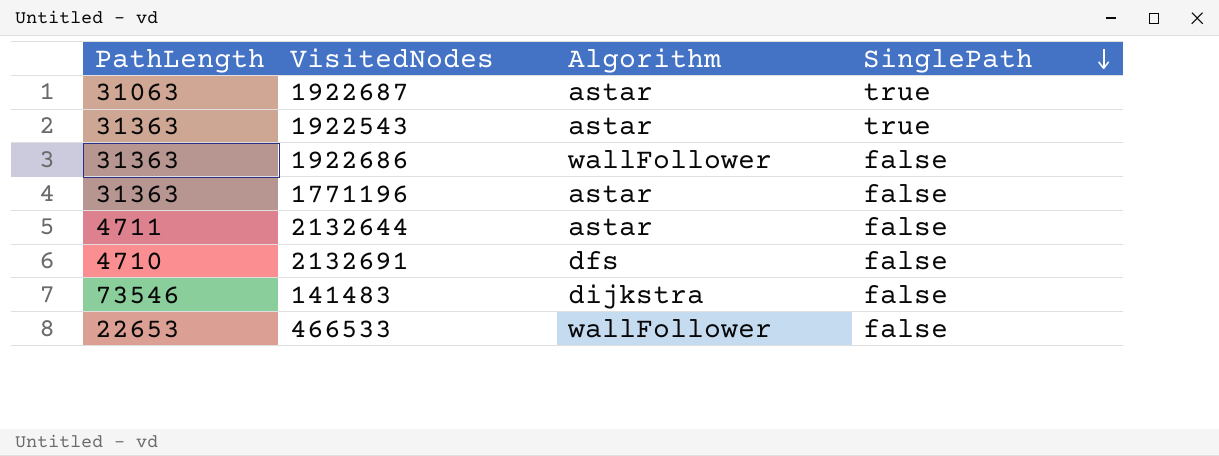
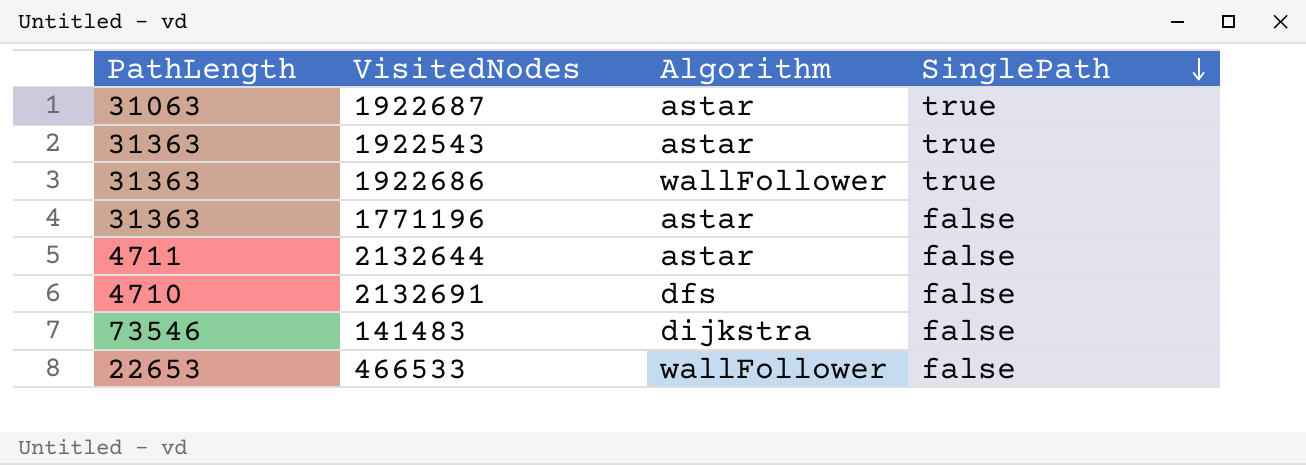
1922686 | SinglePath: false -> true

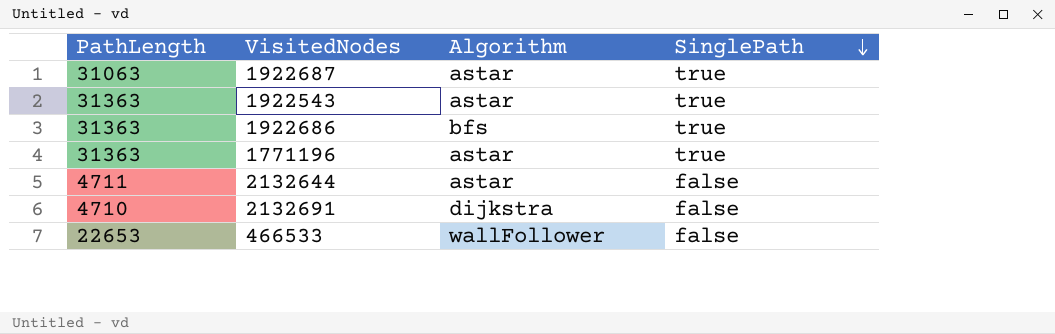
row 141483: 73546 | dijkstra | false -> none
1922686 | Algorithm: wallFollower -> bfs
1771196 | SinglePath: false -> true
2132691 | Algorithm: dfs -> dijkstra

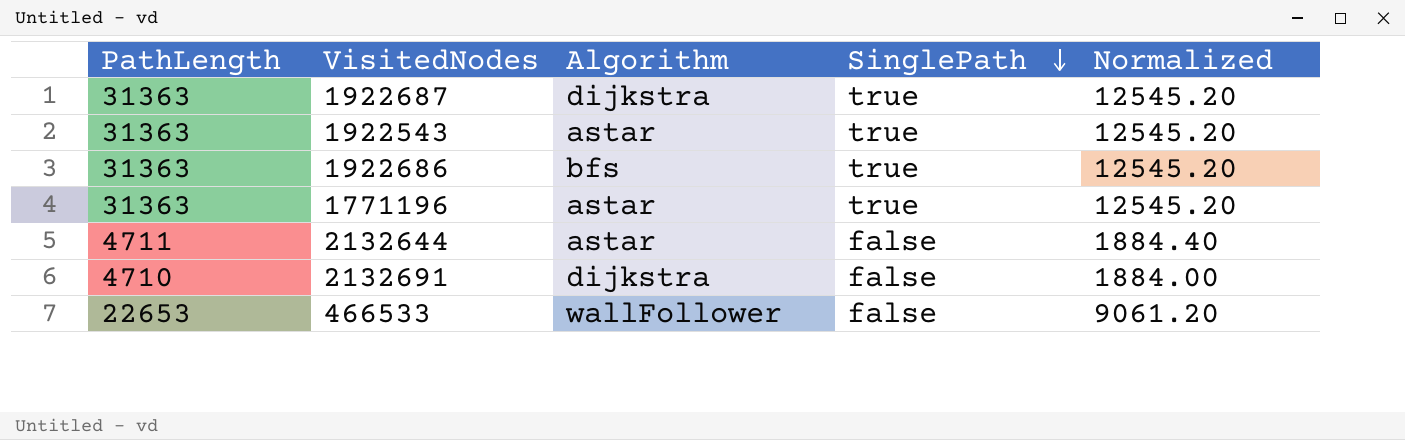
column Normalized | formula: none -> [PathLength] * 0.4
1922687 | PathLength: 31063 -> 31363
1922687 | Algorithm: astar -> dijkstra

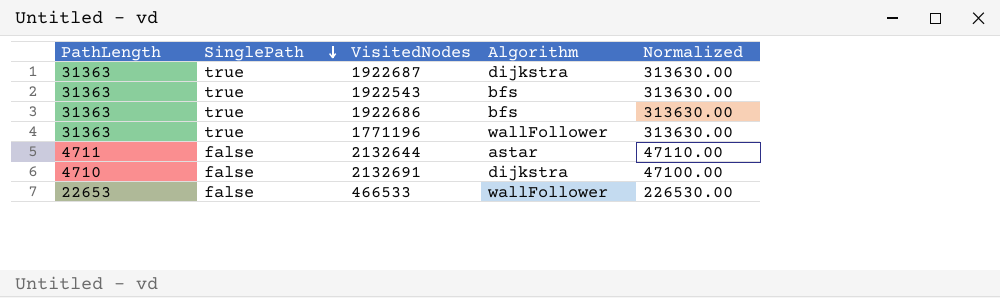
column SinglePath | position: 4 -> 2
column Normalized | formula: [PathLength] * 0.4 -> [PathLength] * 10
1922543 | Algorithm: astar -> bfs
1771196 | Algorithm: astar -> wallFollower

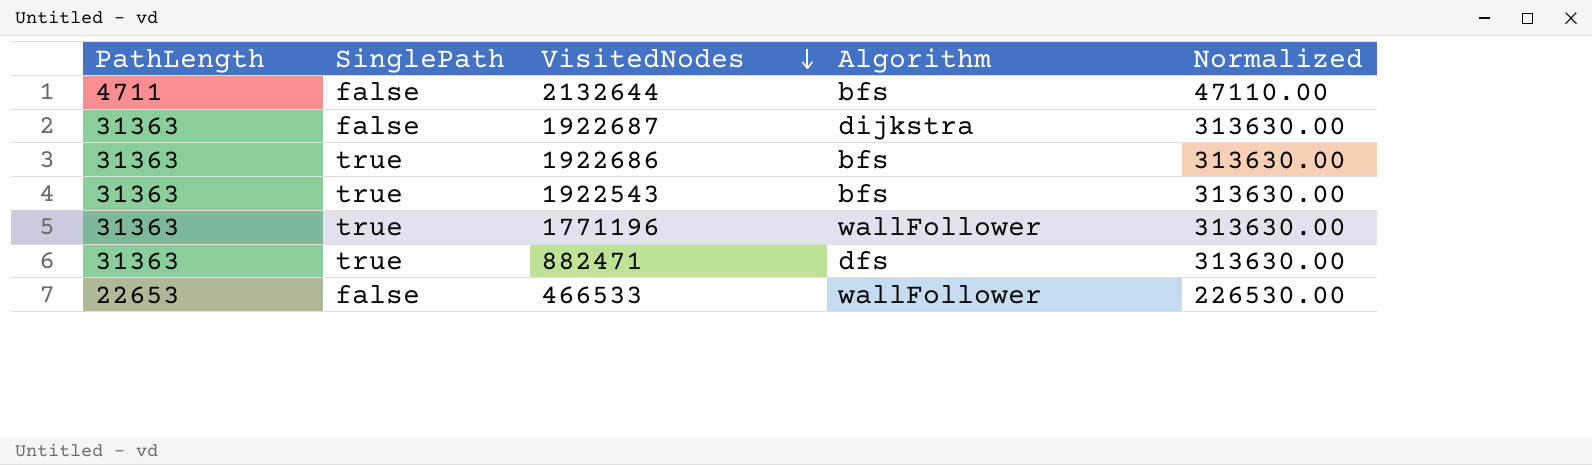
row order: SinglePath descending -> VisitedNodes descending
row 2132691: 4710 | false | dijkstra | 47100.00 -> none
2132644 | Algorithm: astar -> bfs
1922687 | SinglePath: true -> false
row 882471: none -> 31363 | true | dfs | 313630.00

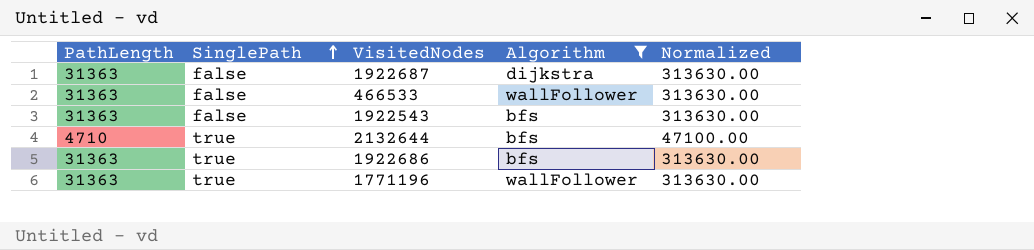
filter: none -> Algorithm != dfs
row order: VisitedNodes descending -> SinglePath ascending
466533 | PathLength: 22653 -> 31363
466533 | Normalized: 226530.00 -> 313630.00
1922543 | SinglePath: true -> false
2132644 | PathLength: 4711 -> 4710
2132644 | SinglePath: false -> true
2132644 | Normalized: 47110.00 -> 47100.00

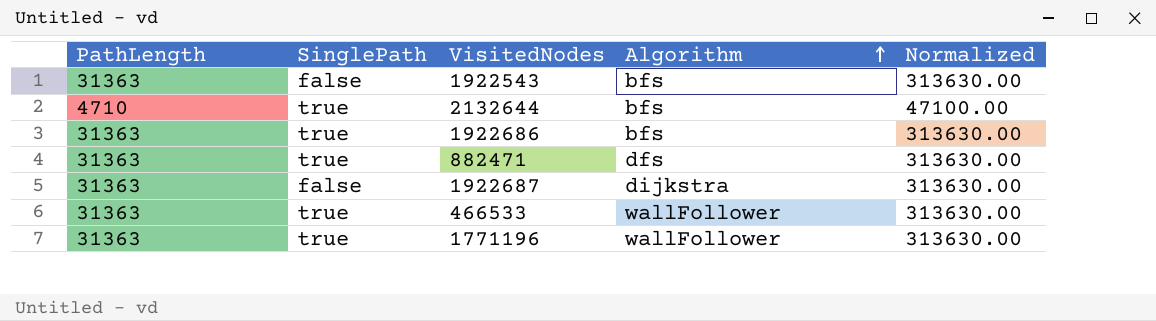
filter: Algorithm != dfs -> none
row order: SinglePath ascending -> Algorithm ascending
466533 | SinglePath: false -> true

